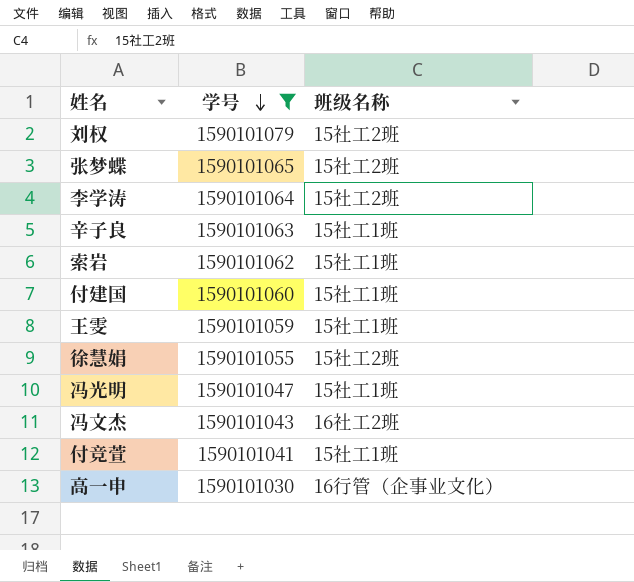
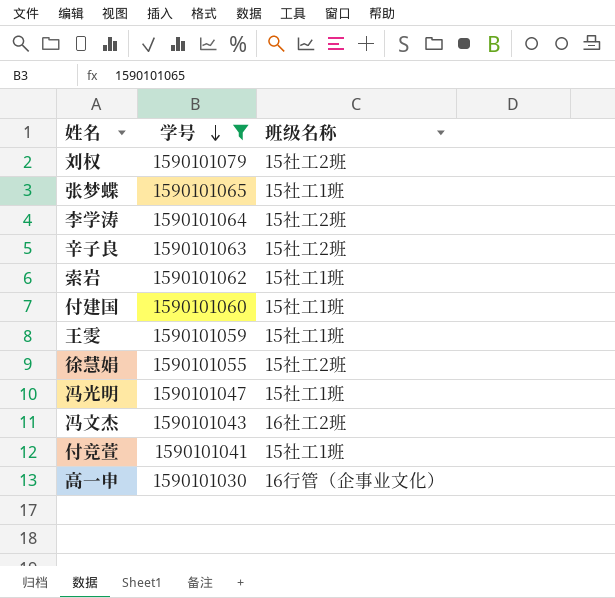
张梦蝶 | 班级名称: 15社工2班 -> 15社工1班
辛子良 | 班级名称: 15社工1班 -> 15社工2班

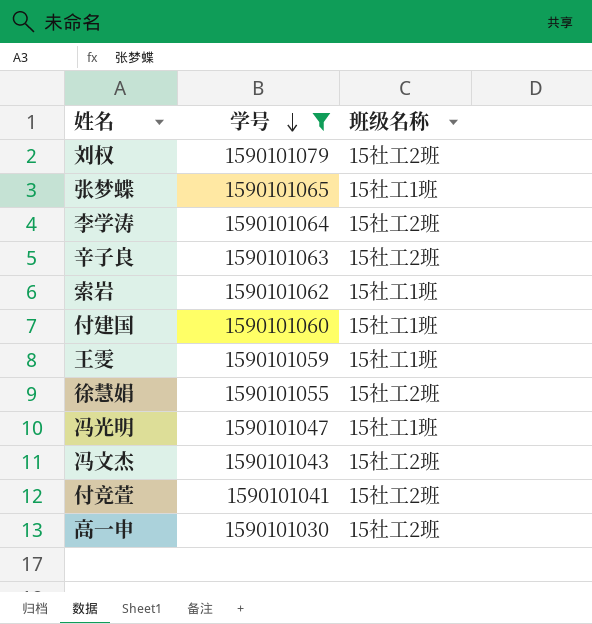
冯文杰 | 班级名称: 16社工2班 -> 15社工2班
付竞萱 | 班级名称: 15社工1班 -> 15社工2班
高一申 | 班级名称: 16行管（企事业文化） -> 15社工2班

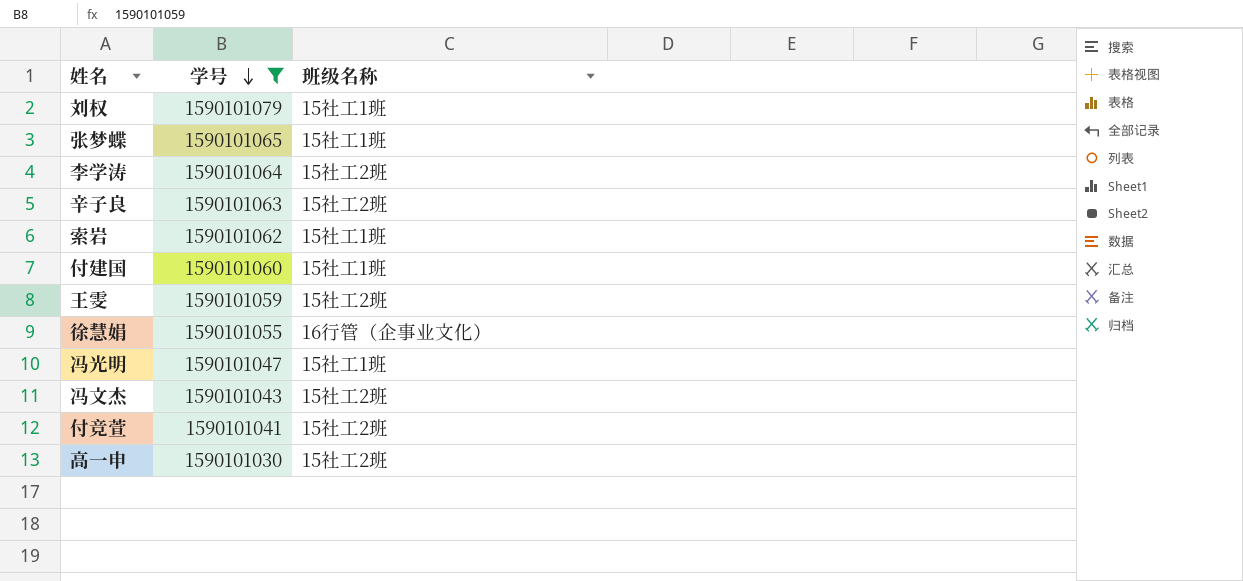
刘权 | 班级名称: 15社工2班 -> 15社工1班
王雯 | 班级名称: 15社工1班 -> 15社工2班
徐慧娟 | 班级名称: 15社工2班 -> 16行管（企事业文化）

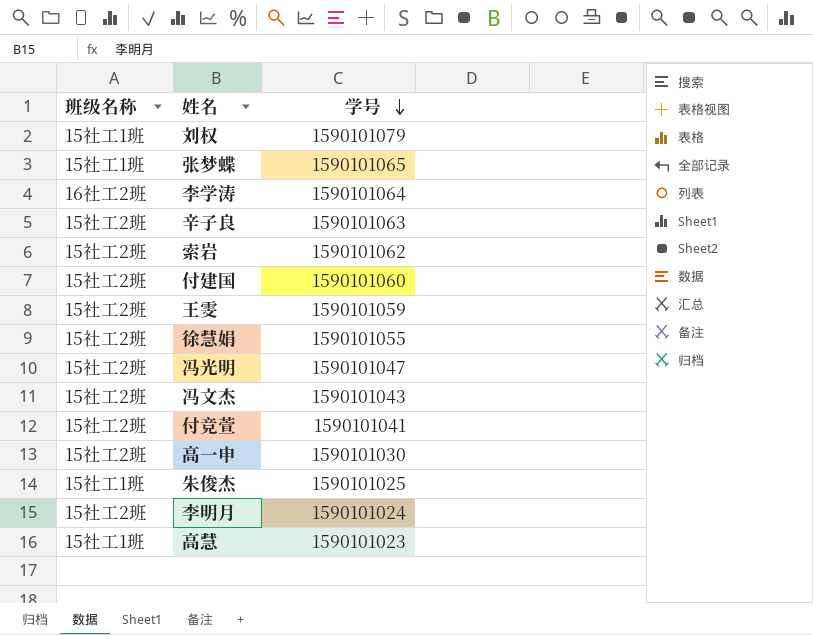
filter: 学号 >= 1590101030 -> none
column 班级名称 | position: 3 -> 1
李学涛 | 班级名称: 15社工2班 -> 16社工2班
索岩 | 班级名称: 15社工1班 -> 15社工2班
付建国 | 班级名称: 15社工1班 -> 15社工2班
徐慧娟 | 班级名称: 16行管（企事业文化） -> 15社工2班
冯光明 | 班级名称: 15社工1班 -> 15社工2班

